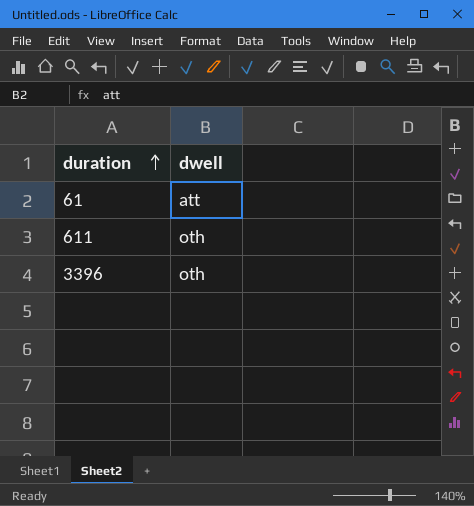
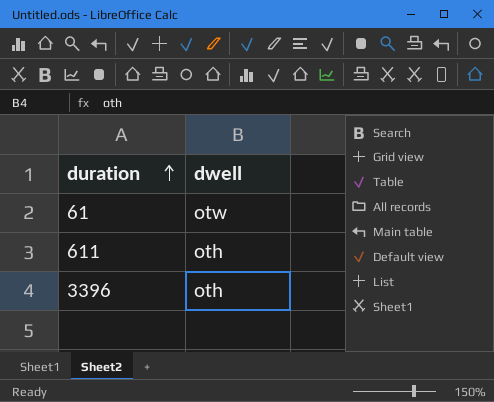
61 | dwell: att -> otw

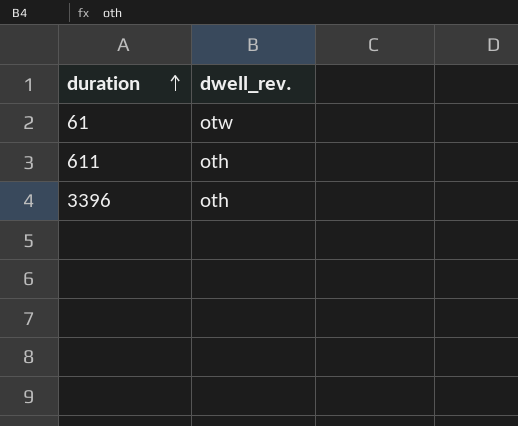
column name: dwell -> dwell_rev.

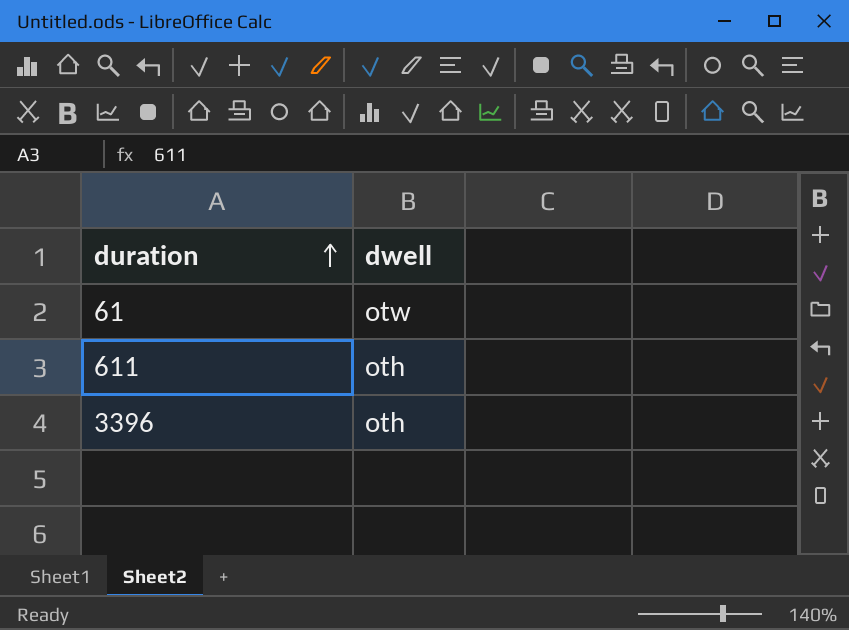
column name: dwell_rev. -> dwell

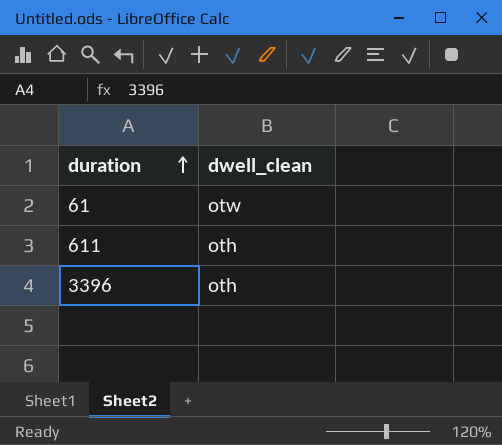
column name: dwell -> dwell_clean

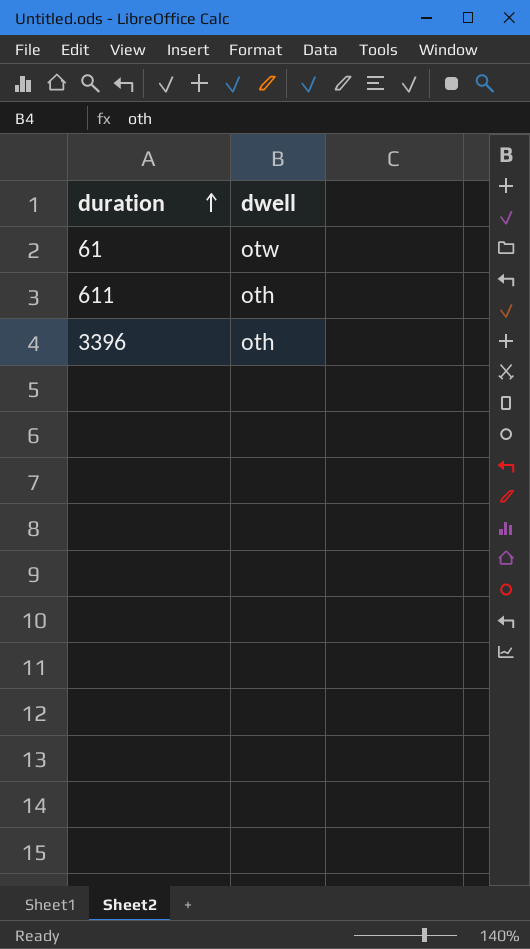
column name: dwell_clean -> dwell

